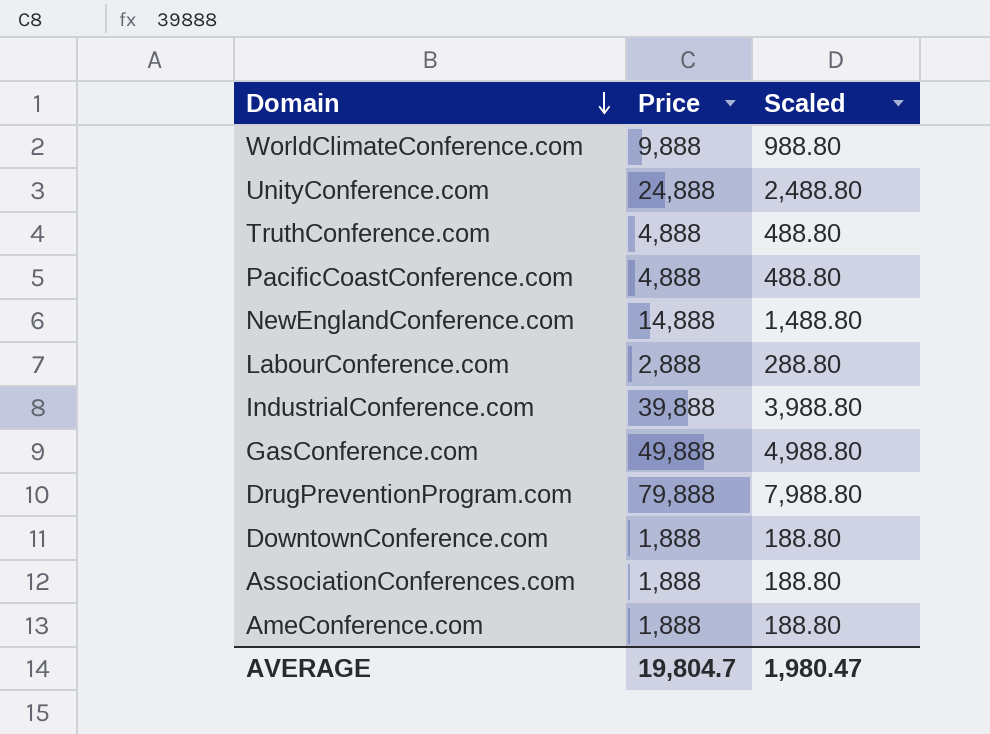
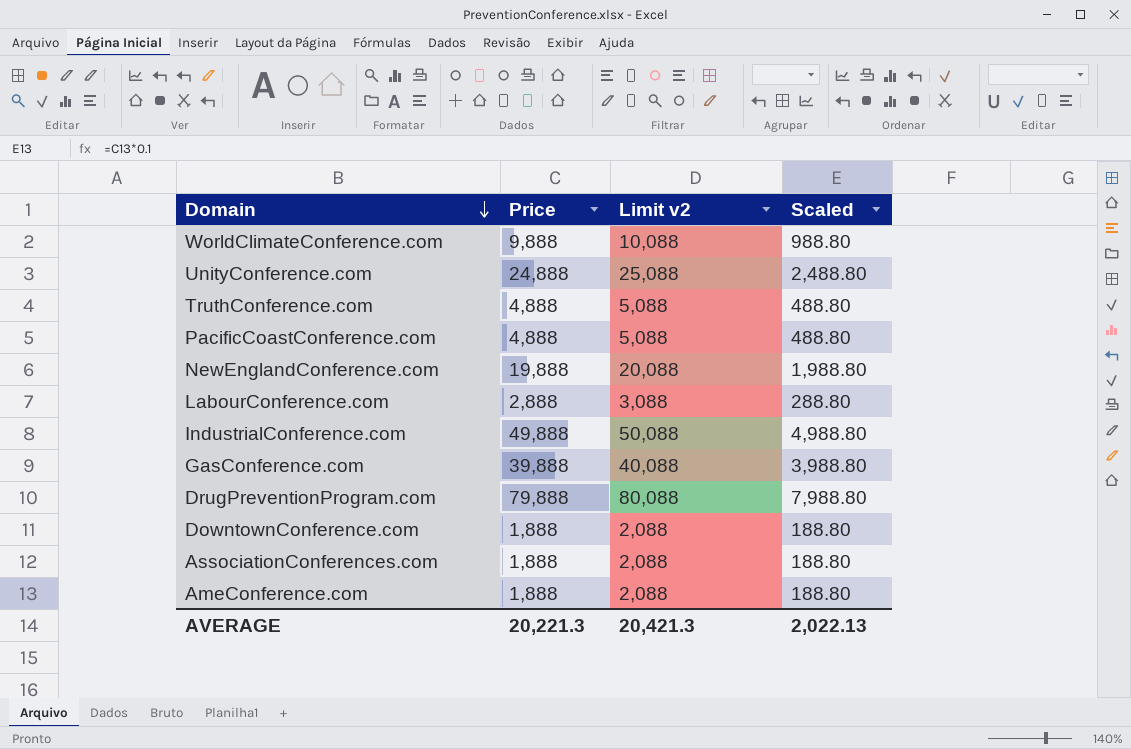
column Limit v2 | formula: none -> [Price] + 200
NewEnglandConference.com | Price: 14,888 -> 19,888
NewEnglandConference.com | Scaled: 1,488.80 -> 1,988.80
IndustrialConference.com | Price: 39,888 -> 49,888
IndustrialConference.com | Scaled: 3,988.80 -> 4,988.80
GasConference.com | Price: 49,888 -> 39,888
GasConference.com | Scaled: 4,988.80 -> 3,988.80
AVERAGE | Price: 19,804.7 -> 20,221.3
AVERAGE | Scaled: 1,980.47 -> 2,022.13

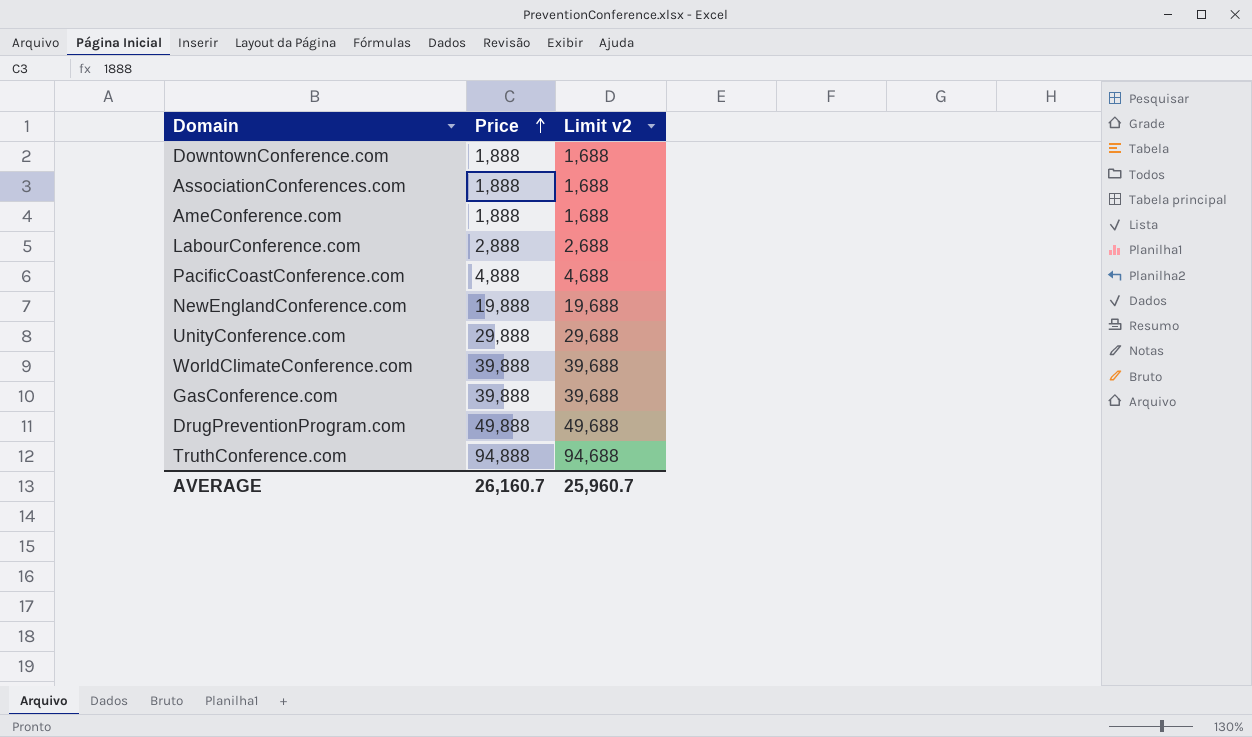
row order: Domain descending -> Price ascending
column Scaled | formula: [Price] * 0.1 -> none
column Limit v2 | formula: [Price] + 200 -> [Price] - 200
row IndustrialConference.com: 49,888 | 50,088 | 4,988.80 -> none
UnityConference.com | Price: 24,888 -> 29,888
WorldClimateConference.com | Price: 9,888 -> 39,888
DrugPreventionProgram.com | Price: 79,888 -> 49,888
TruthConference.com | Price: 4,888 -> 94,888
AVERAGE | Price: 20,221.3 -> 26,160.7
AVERAGE | Limit v2: 20,421.3 -> 25,960.7

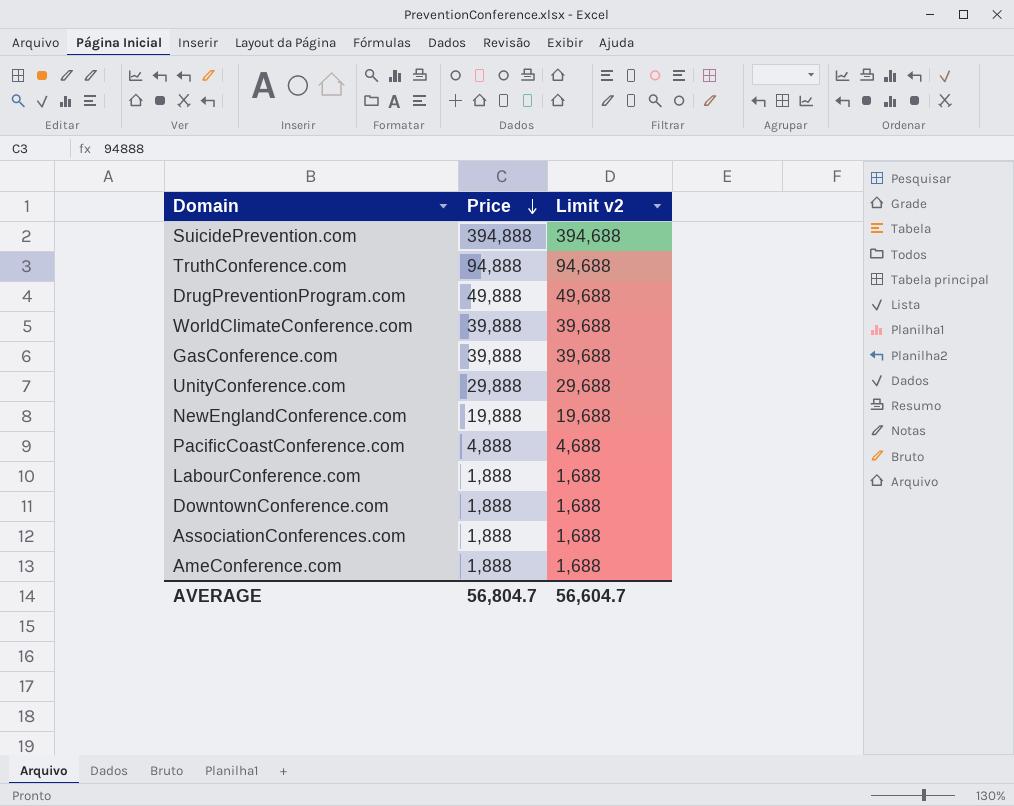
row order: Price ascending -> Price descending
row SuicidePrevention.com: none -> 394,888 | 394,688
LabourConference.com | Price: 2,888 -> 1,888
LabourConference.com | Limit v2: 2,688 -> 1,688
AVERAGE | Price: 26,160.7 -> 56,804.7
AVERAGE | Limit v2: 25,960.7 -> 56,604.7

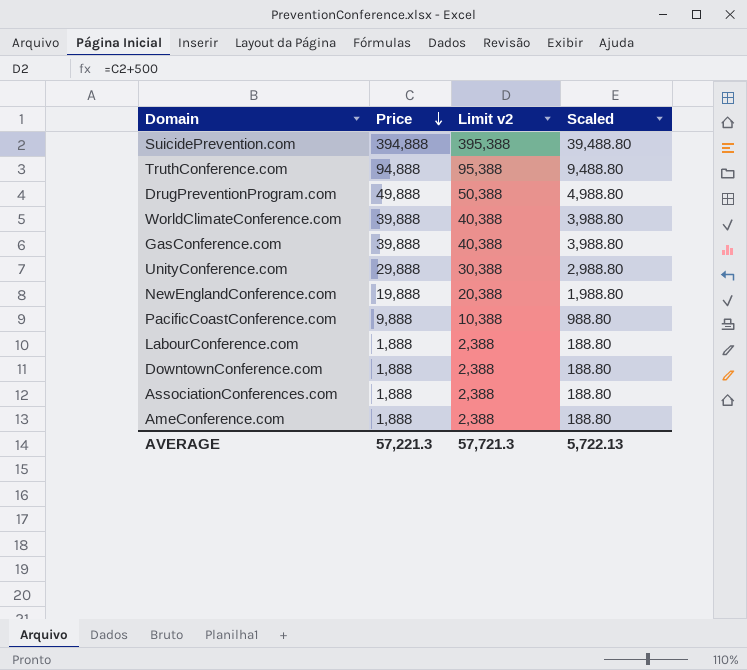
column Limit v2 | formula: [Price] - 200 -> [Price] + 500
column Scaled | formula: none -> [Price] * 0.1
PacificCoastConference.com | Price: 4,888 -> 9,888
AVERAGE | Price: 56,804.7 -> 57,221.3
AVERAGE | Limit v2: 56,604.7 -> 57,721.3

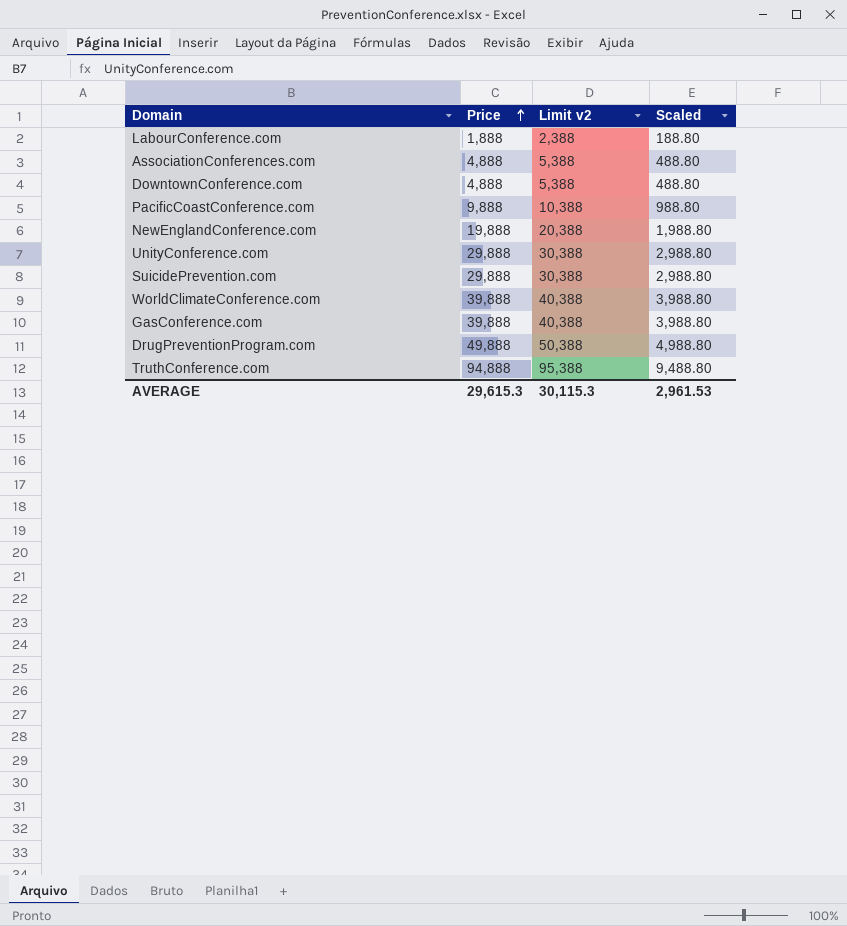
row order: Price descending -> Price ascending
row AmeConference.com: 1,888 | 2,388 | 188.80 -> none
AssociationConferences.com | Price: 1,888 -> 4,888
AssociationConferences.com | Limit v2: 2,388 -> 5,388
AssociationConferences.com | Scaled: 188.80 -> 488.80
DowntownConference.com | Price: 1,888 -> 4,888
DowntownConference.com | Limit v2: 2,388 -> 5,388
DowntownConference.com | Scaled: 188.80 -> 488.80
SuicidePrevention.com | Price: 394,888 -> 29,888
SuicidePrevention.com | Limit v2: 395,388 -> 30,388
SuicidePrevention.com | Scaled: 39,488.80 -> 2,988.80
AVERAGE | Price: 57,221.3 -> 29,615.3
AVERAGE | Limit v2: 57,721.3 -> 30,115.3
AVERAGE | Scaled: 5,722.13 -> 2,961.53

